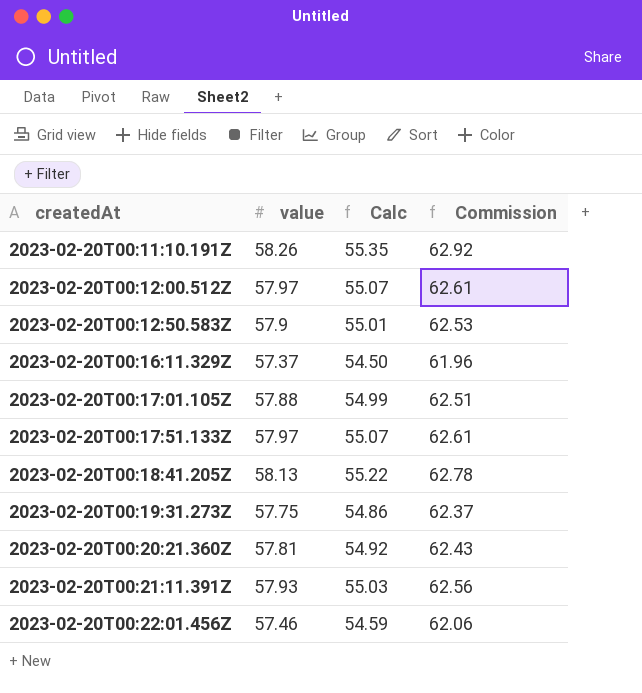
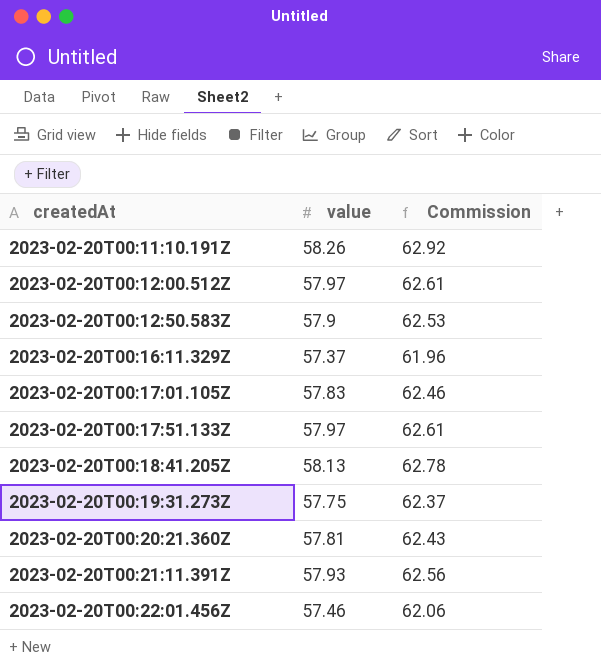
column Calc | formula: [value] * 0.95 -> none
2023-02-20T00:17:01.105Z | value: 57.88 -> 57.83
2023-02-20T00:17:01.105Z | Commission: 62.51 -> 62.46

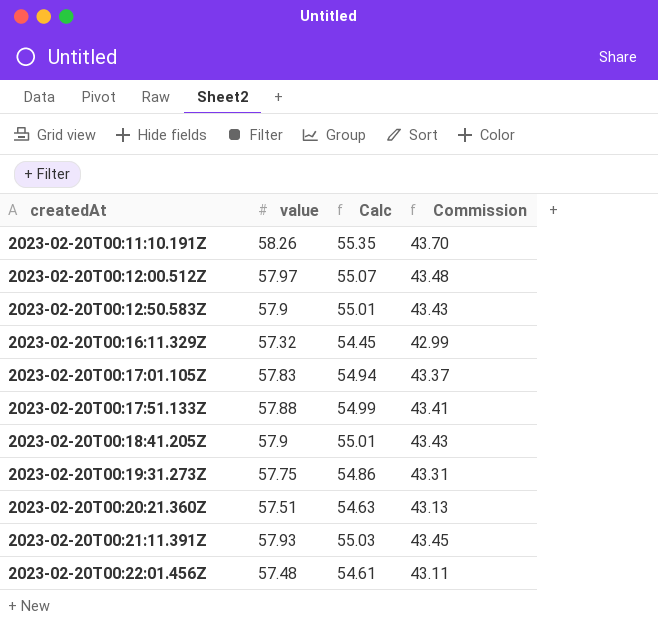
column Calc | formula: none -> [value] * 0.95
column Commission | formula: [value] * 1.08 -> [value] * 0.75
2023-02-20T00:16:11.329Z | value: 57.37 -> 57.32
2023-02-20T00:17:51.133Z | value: 57.97 -> 57.88
2023-02-20T00:18:41.205Z | value: 58.13 -> 57.9
2023-02-20T00:20:21.360Z | value: 57.81 -> 57.51
2023-02-20T00:22:01.456Z | value: 57.46 -> 57.48

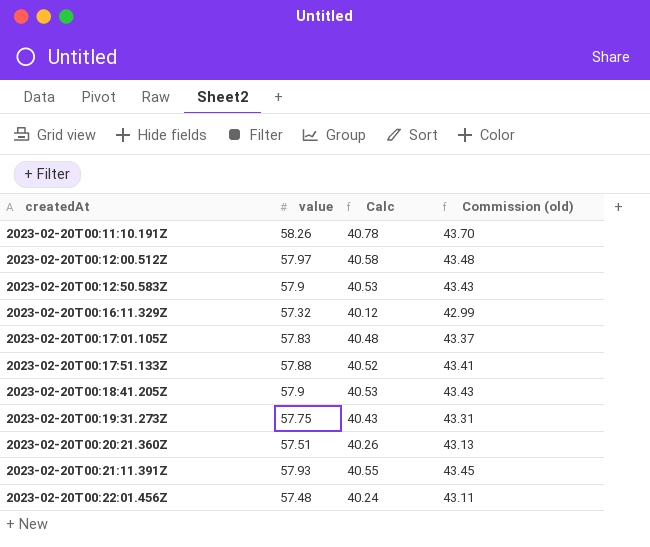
column Calc | formula: [value] * 0.95 -> [value] * 0.7
column name: Commission -> Commission (old)

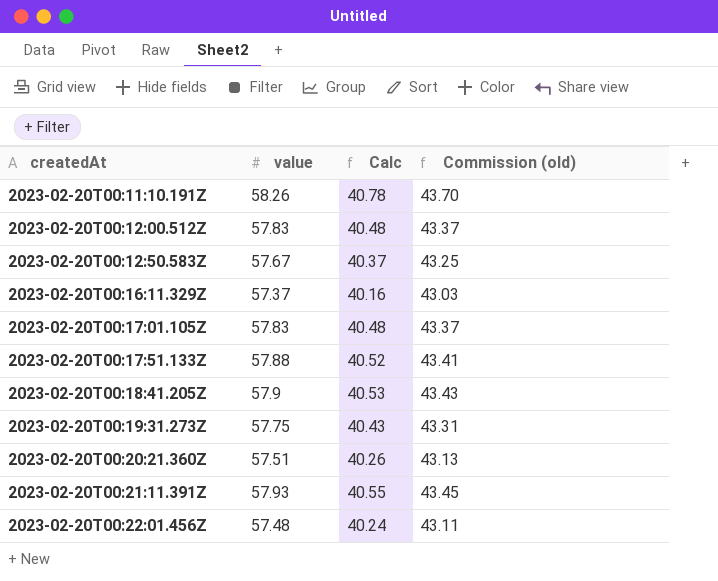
2023-02-20T00:12:00.512Z | value: 57.97 -> 57.83
2023-02-20T00:12:00.512Z | Calc: 40.58 -> 40.48
2023-02-20T00:12:00.512Z | Commission (old): 43.48 -> 43.37
2023-02-20T00:12:50.583Z | value: 57.9 -> 57.67
2023-02-20T00:12:50.583Z | Calc: 40.53 -> 40.37
2023-02-20T00:12:50.583Z | Commission (old): 43.43 -> 43.25
2023-02-20T00:16:11.329Z | value: 57.32 -> 57.37
2023-02-20T00:16:11.329Z | Calc: 40.12 -> 40.16
2023-02-20T00:16:11.329Z | Commission (old): 42.99 -> 43.03

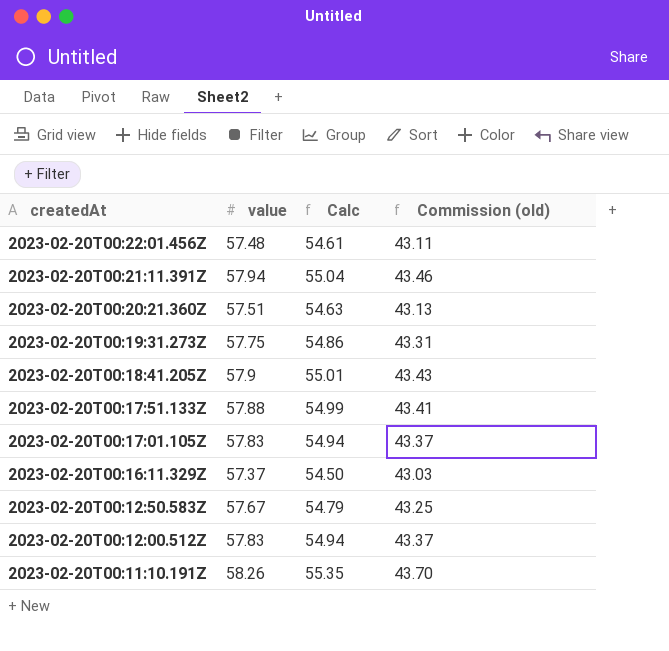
row order: createdAt ascending -> createdAt descending
column Calc | formula: [value] * 0.7 -> [value] * 0.95
2023-02-20T00:21:11.391Z | value: 57.93 -> 57.94
2023-02-20T00:21:11.391Z | Commission (old): 43.45 -> 43.46

